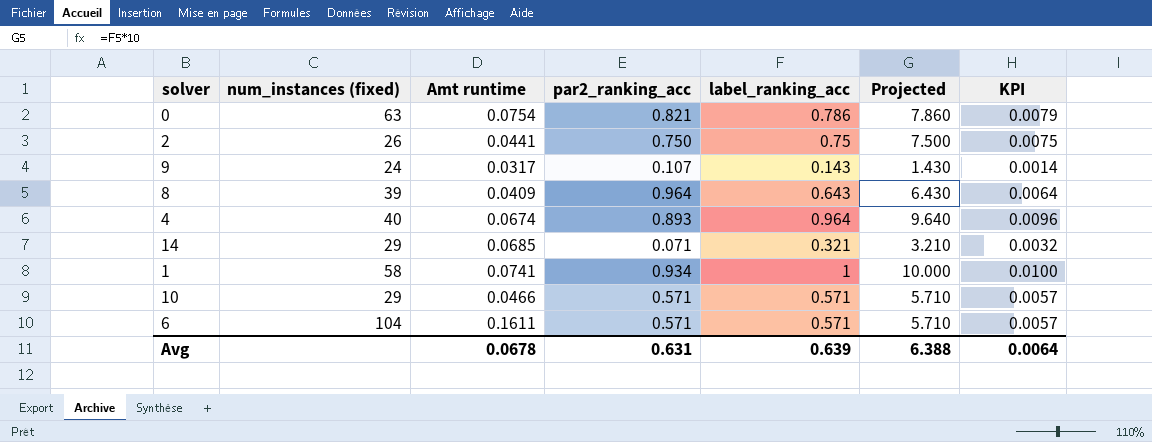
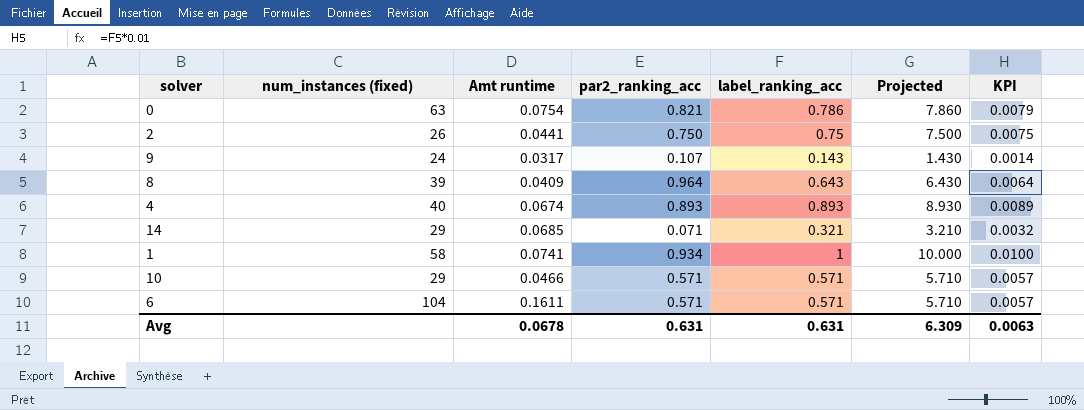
4 | label_ranking_acc: 0.964 -> 0.893
4 | Projected: 9.640 -> 8.930
4 | KPI: 0.0096 -> 0.0089
Avg | label_ranking_acc: 0.639 -> 0.631
Avg | Projected: 6.388 -> 6.309
Avg | KPI: 0.0064 -> 0.0063

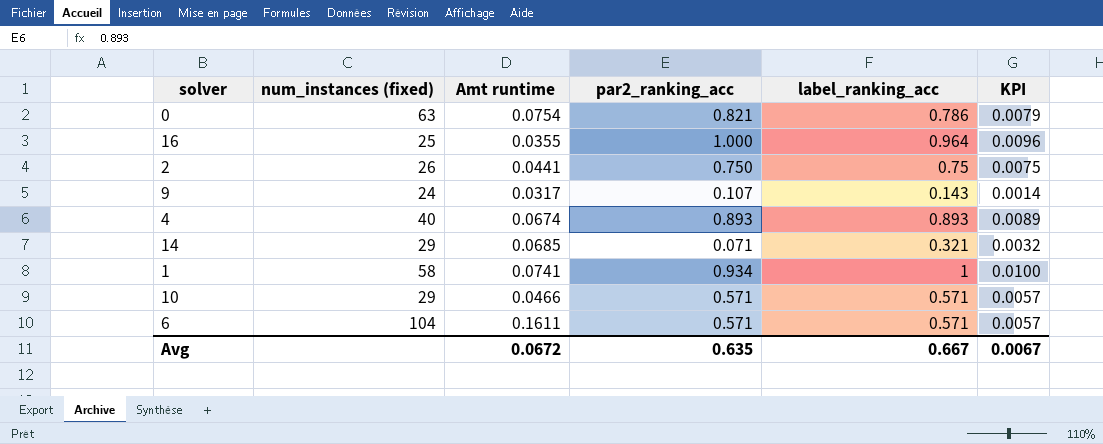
column Projected | formula: [label_ranking_acc] * 10 -> none
row 8: 39 | 0.0409 | 0.964 | 0.643 | 6.430 | 0.0064 -> none
row 16: none -> 25 | 0.0355 | 1.000 | 0.964 | 0.0096
Avg | Amt runtime: 0.0678 -> 0.0672
Avg | par2_ranking_acc: 0.631 -> 0.635
Avg | label_ranking_acc: 0.631 -> 0.667
Avg | KPI: 0.0063 -> 0.0067

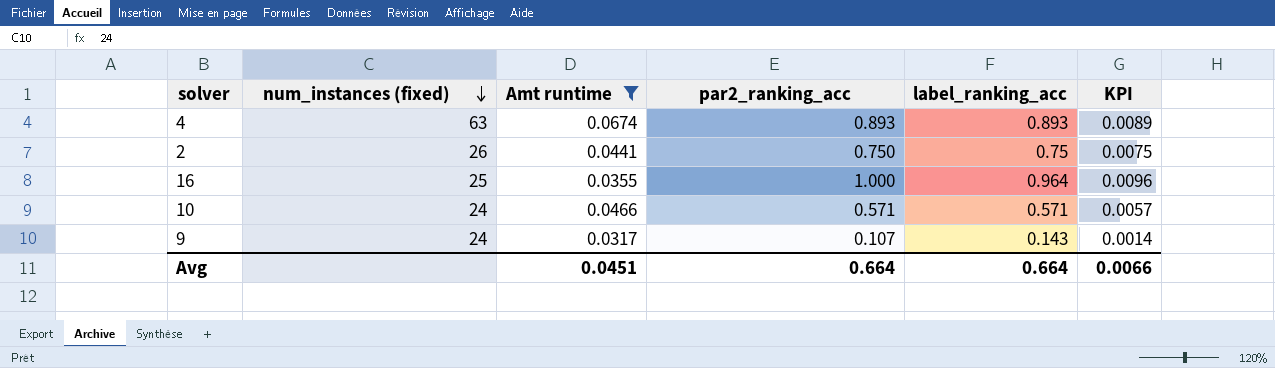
filter: none -> Amt runtime <= 0.0674
row order: none -> num_instances (fixed) descending
4 | num_instances (fixed): 40 -> 63
10 | num_instances (fixed): 29 -> 24
Avg | Amt runtime: 0.0672 -> 0.0451
Avg | par2_ranking_acc: 0.635 -> 0.664
Avg | label_ranking_acc: 0.667 -> 0.664
Avg | KPI: 0.0067 -> 0.0066

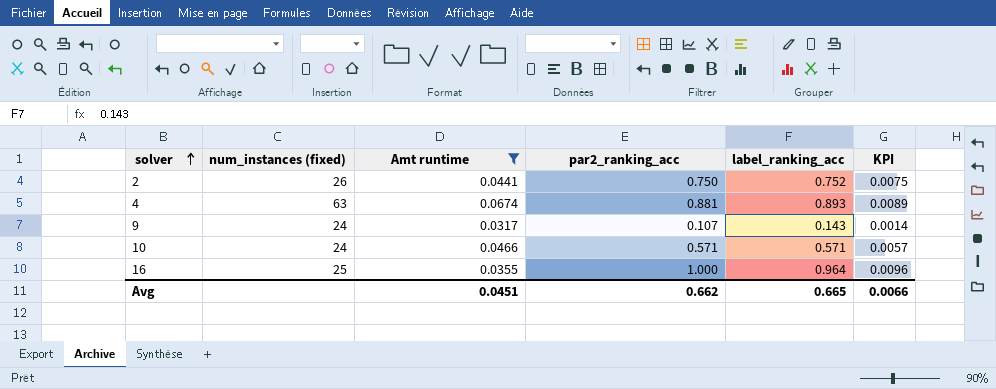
row order: num_instances (fixed) descending -> solver ascending
2 | label_ranking_acc: 0.75 -> 0.752
4 | par2_ranking_acc: 0.893 -> 0.881
Avg | par2_ranking_acc: 0.664 -> 0.662
Avg | label_ranking_acc: 0.664 -> 0.665

